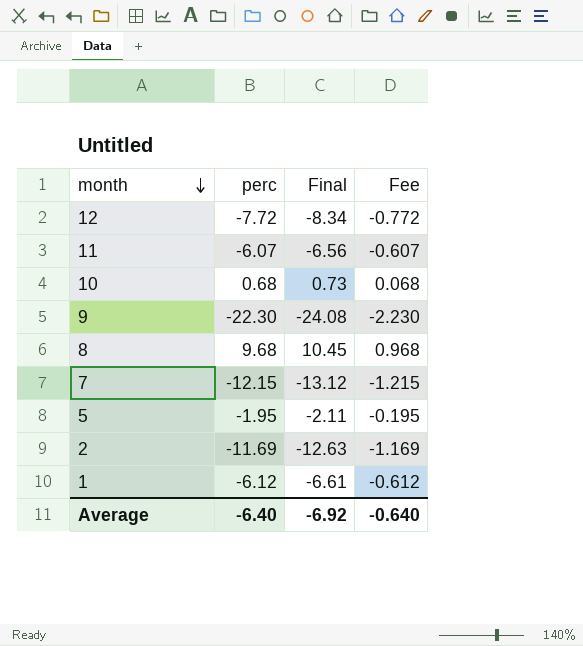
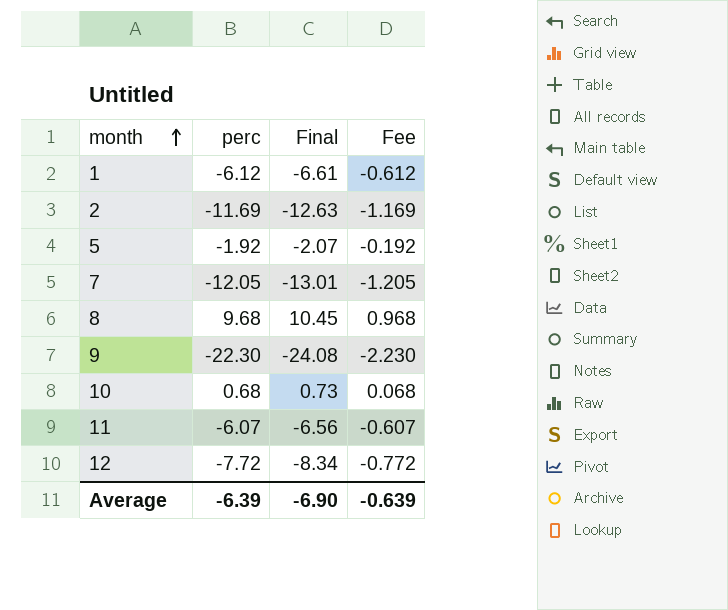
row order: month descending -> month ascending
5 | perc: -1.95 -> -1.92
5 | Final: -2.11 -> -2.07
5 | Fee: -0.195 -> -0.192
7 | perc: -12.15 -> -12.05
7 | Final: -13.12 -> -13.01
7 | Fee: -1.215 -> -1.205
Average | perc: -6.40 -> -6.39
Average | Final: -6.92 -> -6.90
Average | Fee: -0.640 -> -0.639

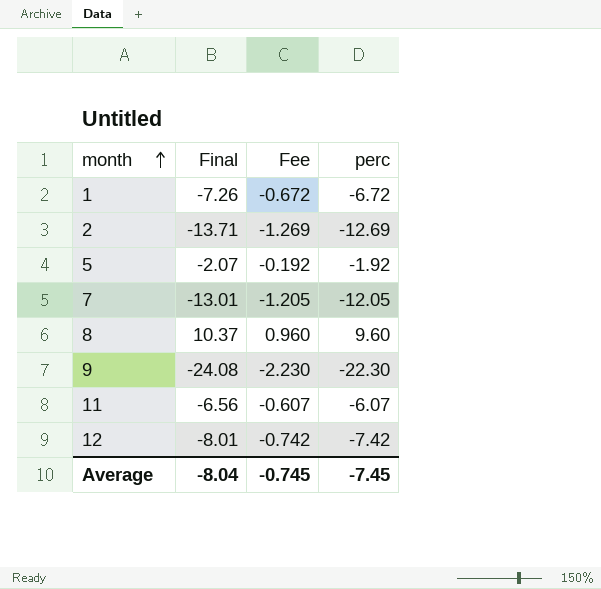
column perc | position: 2 -> 4
row 10: 0.68 | 0.73 | 0.068 -> none
1 | Final: -6.61 -> -7.26
1 | Fee: -0.612 -> -0.672
1 | perc: -6.12 -> -6.72
2 | Final: -12.63 -> -13.71
2 | Fee: -1.169 -> -1.269
2 | perc: -11.69 -> -12.69
8 | Final: 10.45 -> 10.37
8 | Fee: 0.968 -> 0.960
8 | perc: 9.68 -> 9.60
12 | Final: -8.34 -> -8.01
12 | Fee: -0.772 -> -0.742
12 | perc: -7.72 -> -7.42
Average | Final: -6.90 -> -8.04
Average | Fee: -0.639 -> -0.745
Average | perc: -6.39 -> -7.45

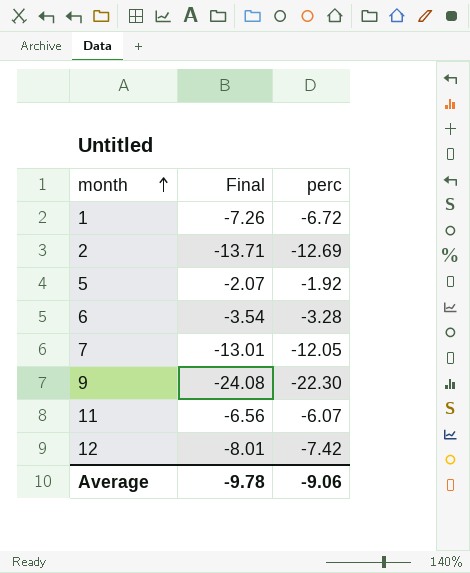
column Fee | formula: [perc] * 0.1 -> none
row 8: 10.37 | 0.960 | 9.60 -> none
row 6: none -> -3.54 | -3.28
Average | Final: -8.04 -> -9.78
Average | perc: -7.45 -> -9.06

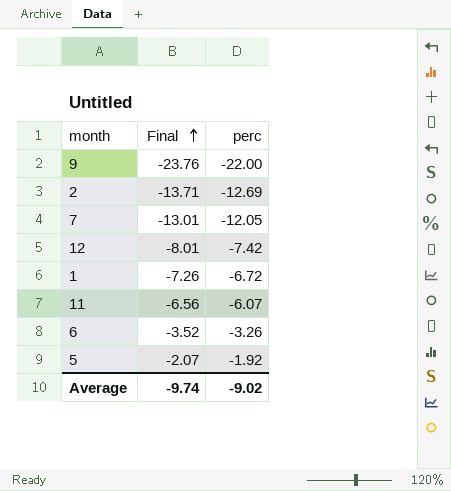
row order: month ascending -> Final ascending
9 | Final: -24.08 -> -23.76
9 | perc: -22.30 -> -22.00
6 | Final: -3.54 -> -3.52
6 | perc: -3.28 -> -3.26
Average | Final: -9.78 -> -9.74
Average | perc: -9.06 -> -9.02

